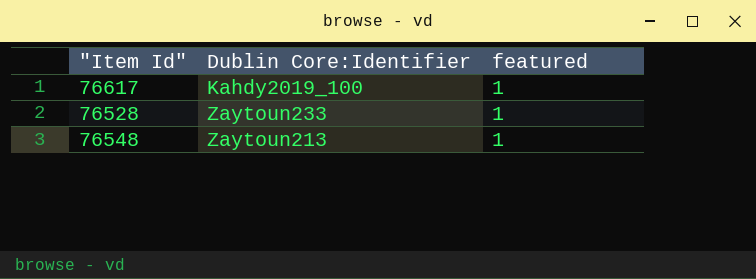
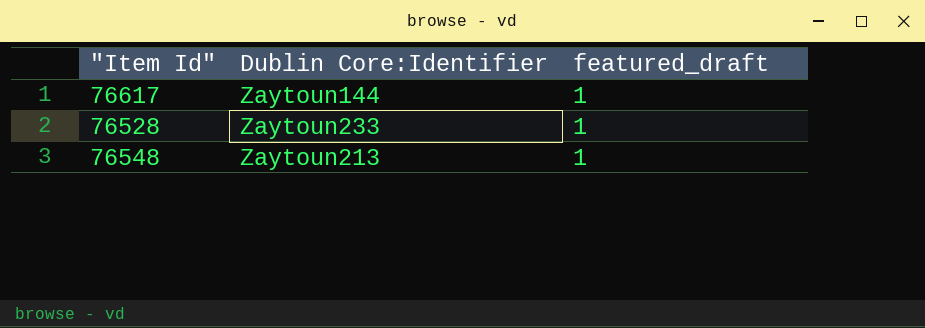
column name: featured -> featured_draft
76617 | Dublin Core:Identifier: Kahdy2019_100 -> Zaytoun144

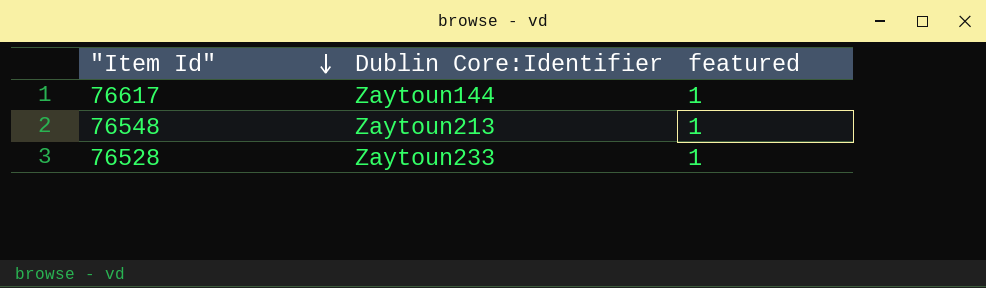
row order: none -> "Item Id" descending
column name: featured_draft -> featured

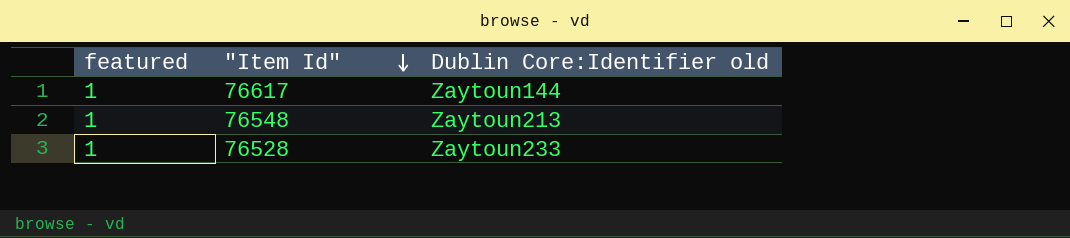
column featured | position: 3 -> 1
column name: Dublin Core:Identifier -> Dublin Core:Identifier old

